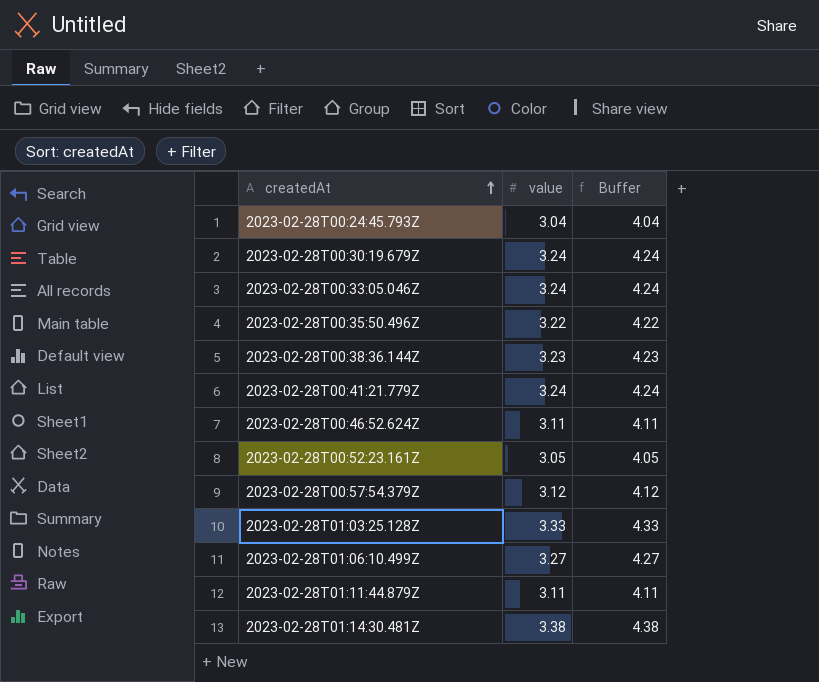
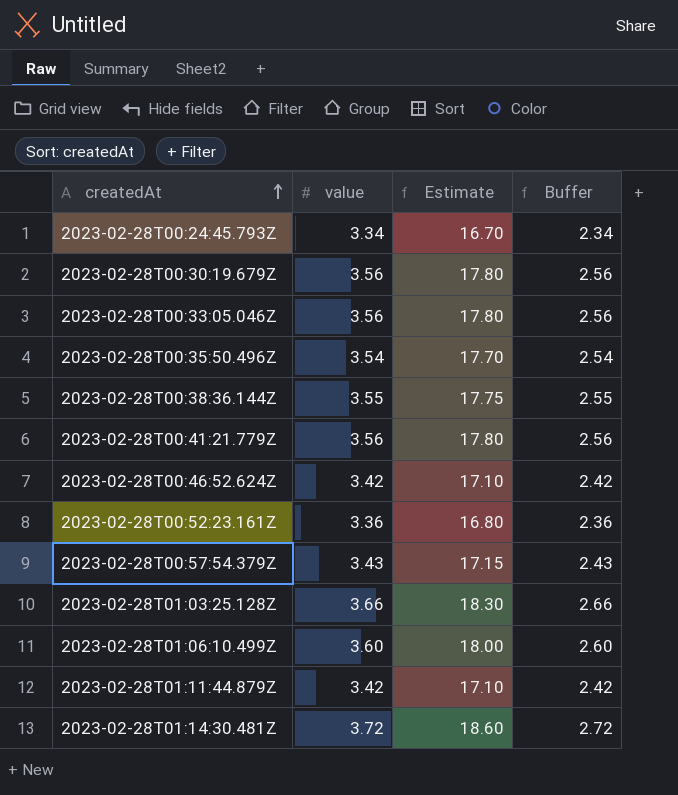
column Estimate | formula: none -> [value] * 5
column Buffer | formula: [value] + 1 -> [value] - 1
2023-02-28T00:24:45.793Z | value: 3.04 -> 3.34
2023-02-28T00:30:19.679Z | value: 3.24 -> 3.56
2023-02-28T00:33:05.046Z | value: 3.24 -> 3.56
2023-02-28T00:35:50.496Z | value: 3.22 -> 3.54
2023-02-28T00:38:36.144Z | value: 3.23 -> 3.55
2023-02-28T00:41:21.779Z | value: 3.24 -> 3.56
2023-02-28T00:46:52.624Z | value: 3.11 -> 3.42
2023-02-28T00:52:23.161Z | value: 3.05 -> 3.36
2023-02-28T00:57:54.379Z | value: 3.12 -> 3.43
2023-02-28T01:03:25.128Z | value: 3.33 -> 3.66
2023-02-28T01:06:10.499Z | value: 3.27 -> 3.60
2023-02-28T01:11:44.879Z | value: 3.11 -> 3.42
2023-02-28T01:14:30.481Z | value: 3.38 -> 3.72

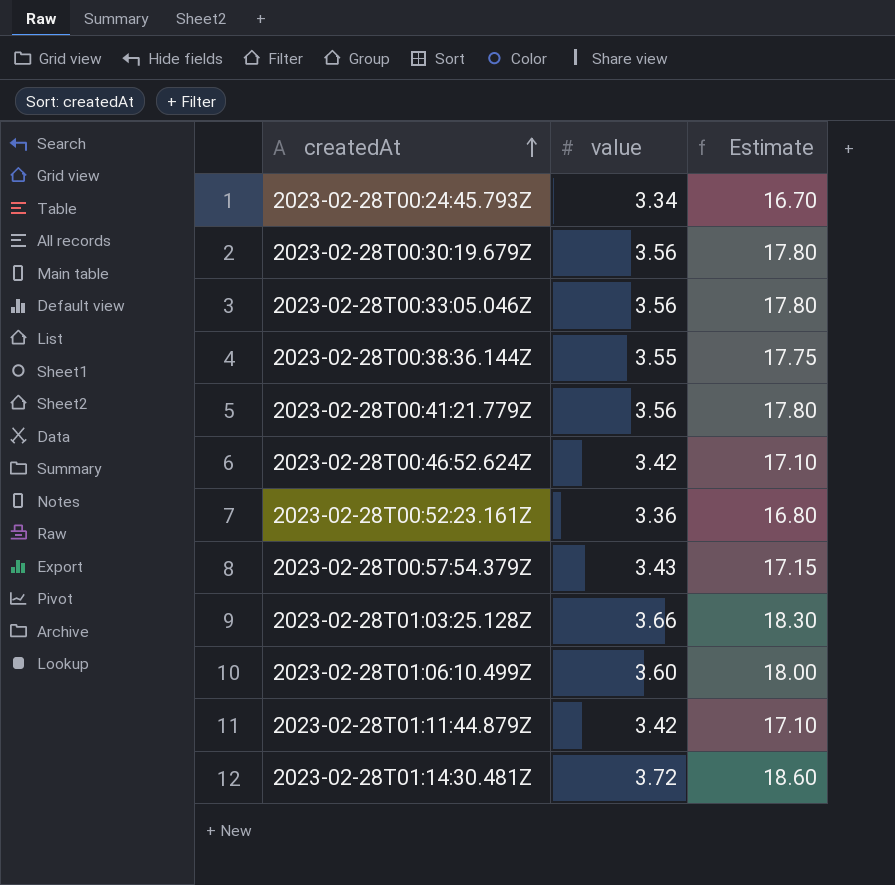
column Buffer | formula: [value] - 1 -> none
row 2023-02-28T00:35:50.496Z: 3.54 | 17.70 | 2.54 -> none

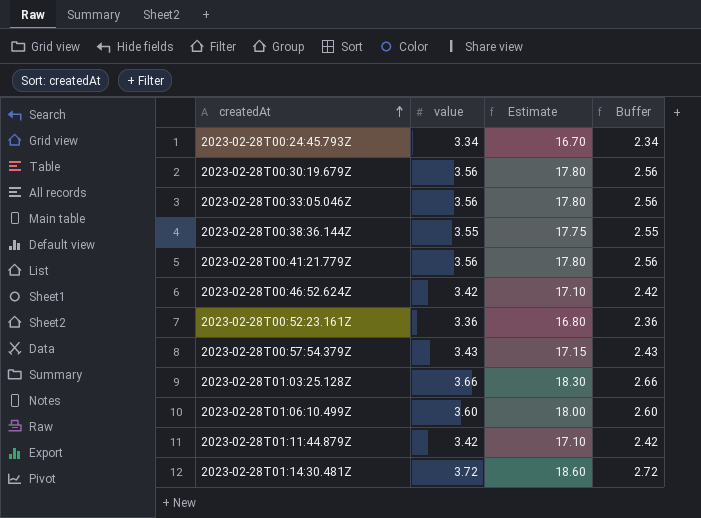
column Buffer | formula: none -> [value] - 1

